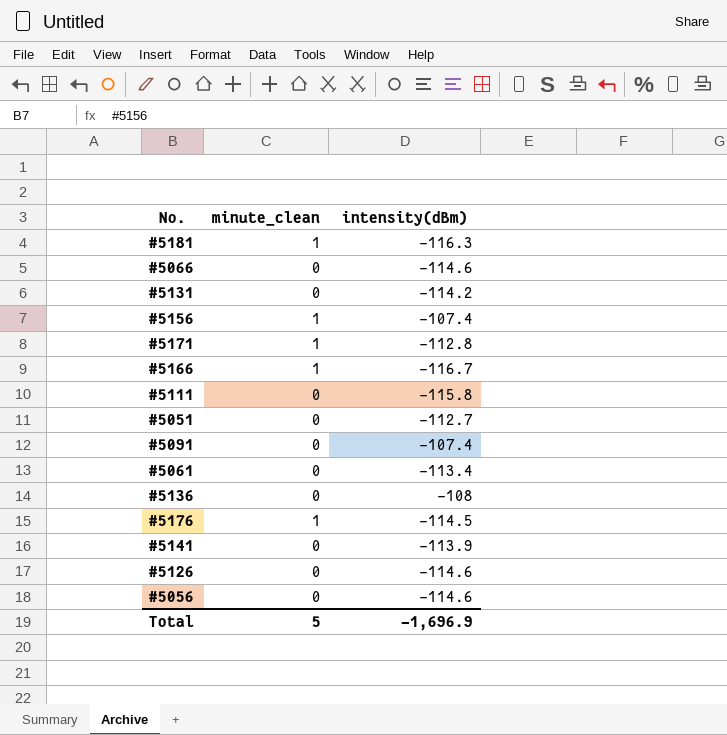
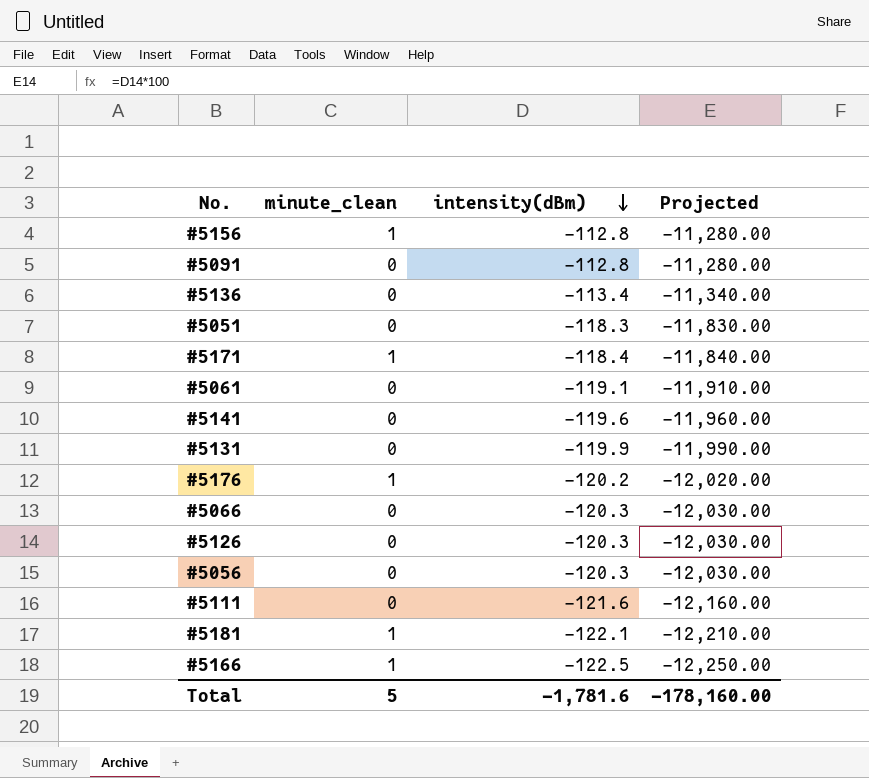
row order: none -> intensity(dBm) descending
column Projected | formula: none -> [intensity(dBm)] * 100
#5156 | intensity(dBm): -107.4 -> -112.8
#5091 | intensity(dBm): -107.4 -> -112.8
#5136 | intensity(dBm): -108 -> -113.4
#5051 | intensity(dBm): -112.7 -> -118.3
#5171 | intensity(dBm): -112.8 -> -118.4
#5061 | intensity(dBm): -113.4 -> -119.1
#5141 | intensity(dBm): -113.9 -> -119.6
#5131 | intensity(dBm): -114.2 -> -119.9
#5176 | intensity(dBm): -114.5 -> -120.2
#5066 | intensity(dBm): -114.6 -> -120.3
#5126 | intensity(dBm): -114.6 -> -120.3
#5056 | intensity(dBm): -114.6 -> -120.3
#5111 | intensity(dBm): -115.8 -> -121.6
#5181 | intensity(dBm): -116.3 -> -122.1
#5166 | intensity(dBm): -116.7 -> -122.5
Total | intensity(dBm): -1,696.9 -> -1,781.6

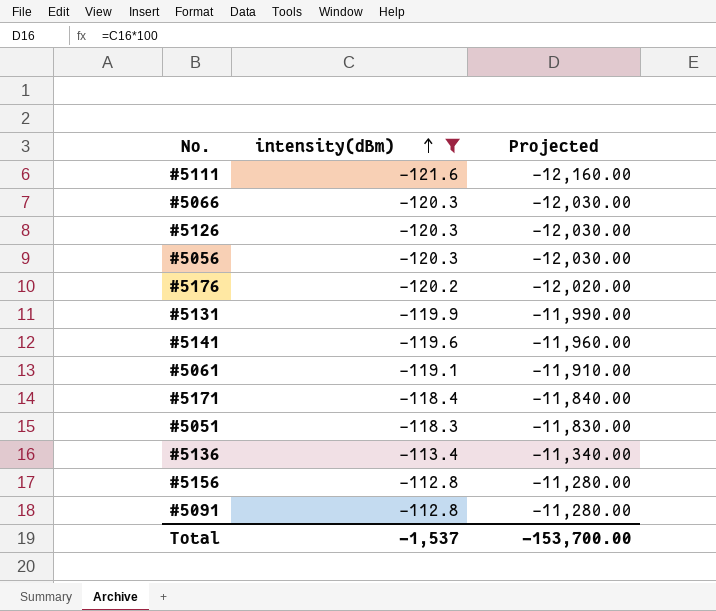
filter: none -> intensity(dBm) >= -121.6
row order: intensity(dBm) descending -> intensity(dBm) ascending
column minute_clean | position: 2 -> none
Total | intensity(dBm): -1,781.6 -> -1,537
Total | Projected: -178,160.00 -> -153,700.00

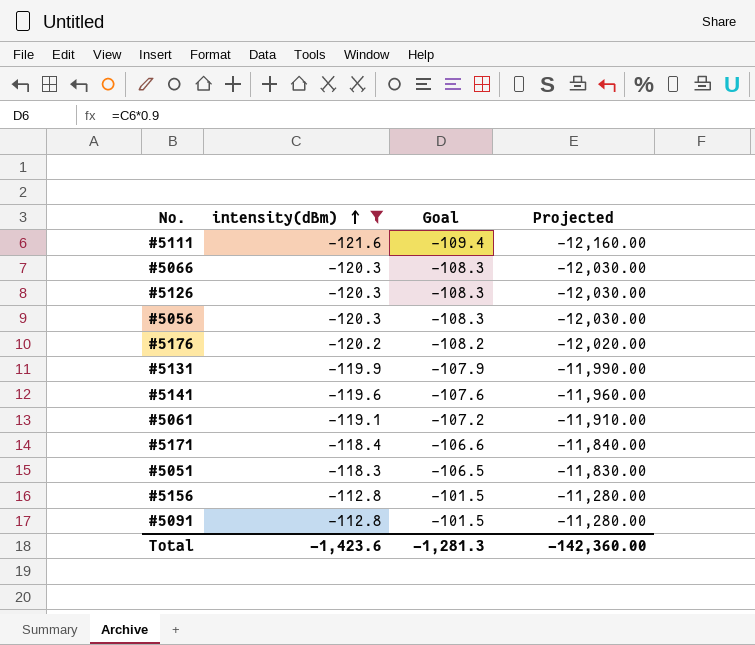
column Goal | formula: none -> [intensity(dBm)] * 0.9
row #5136: -113.4 | -11,340.00 -> none
Total | intensity(dBm): -1,537 -> -1,423.6
Total | Projected: -153,700.00 -> -142,360.00

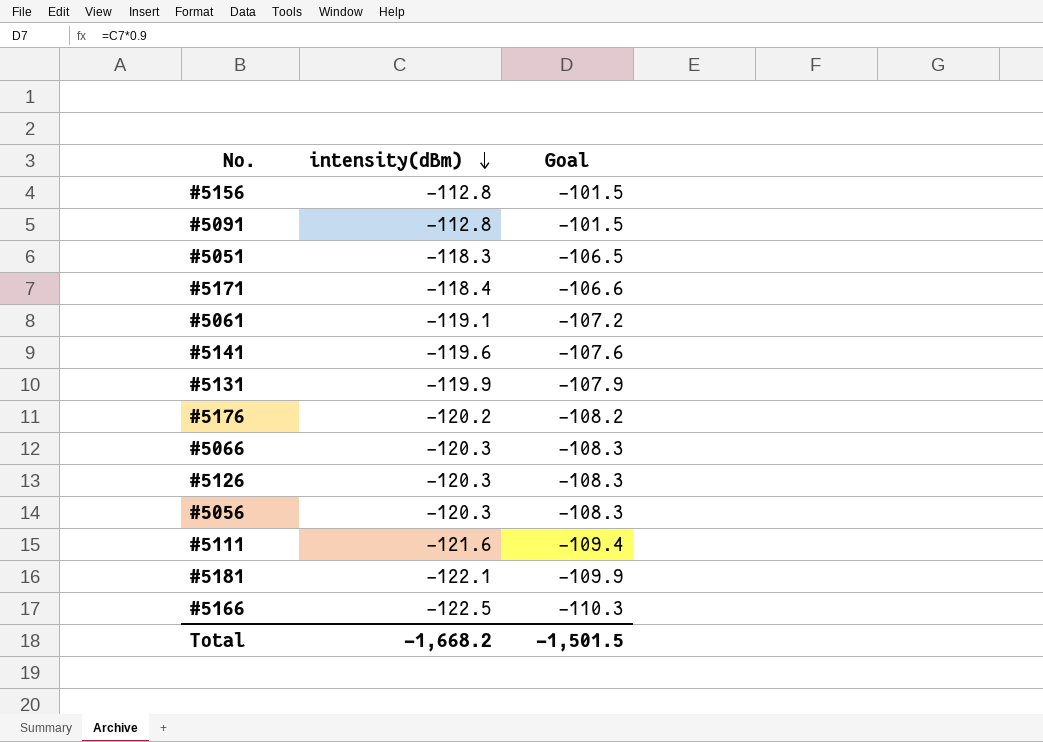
filter: intensity(dBm) >= -121.6 -> none
row order: intensity(dBm) ascending -> intensity(dBm) descending
column Projected | formula: [intensity(dBm)] * 100 -> none
Total | intensity(dBm): -1,423.6 -> -1,668.2
Total | Goal: -1,281.3 -> -1,501.5

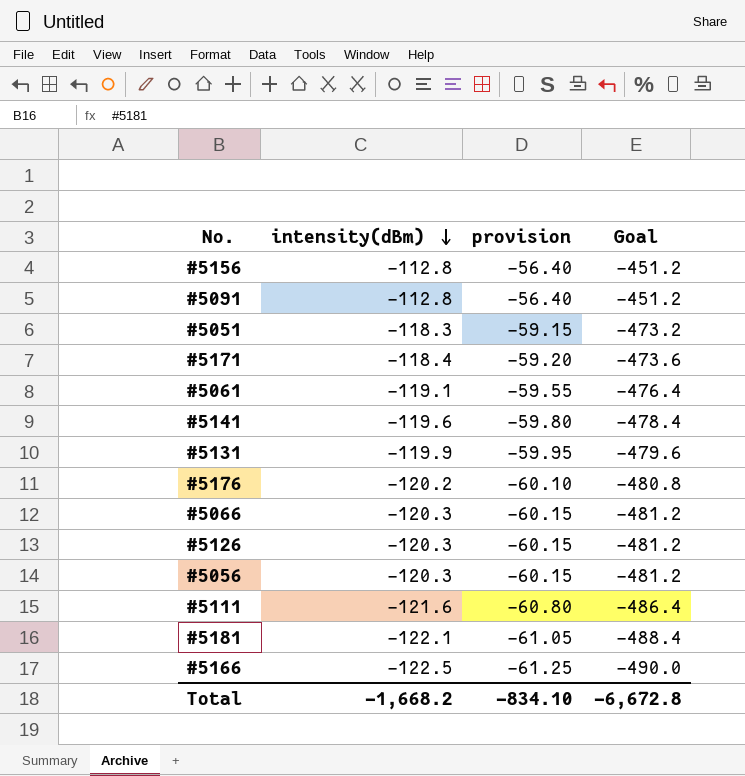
column provision | formula: none -> [intensity(dBm)] * 0.5
column Goal | formula: [intensity(dBm)] * 0.9 -> [intensity(dBm)] * 4
Total | Goal: -1,501.5 -> -6,672.8

